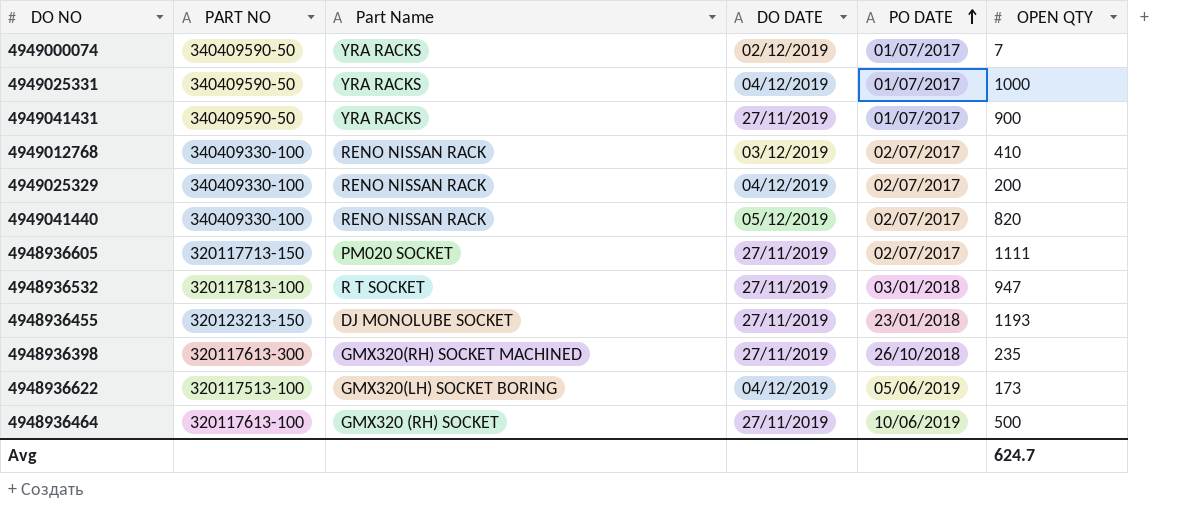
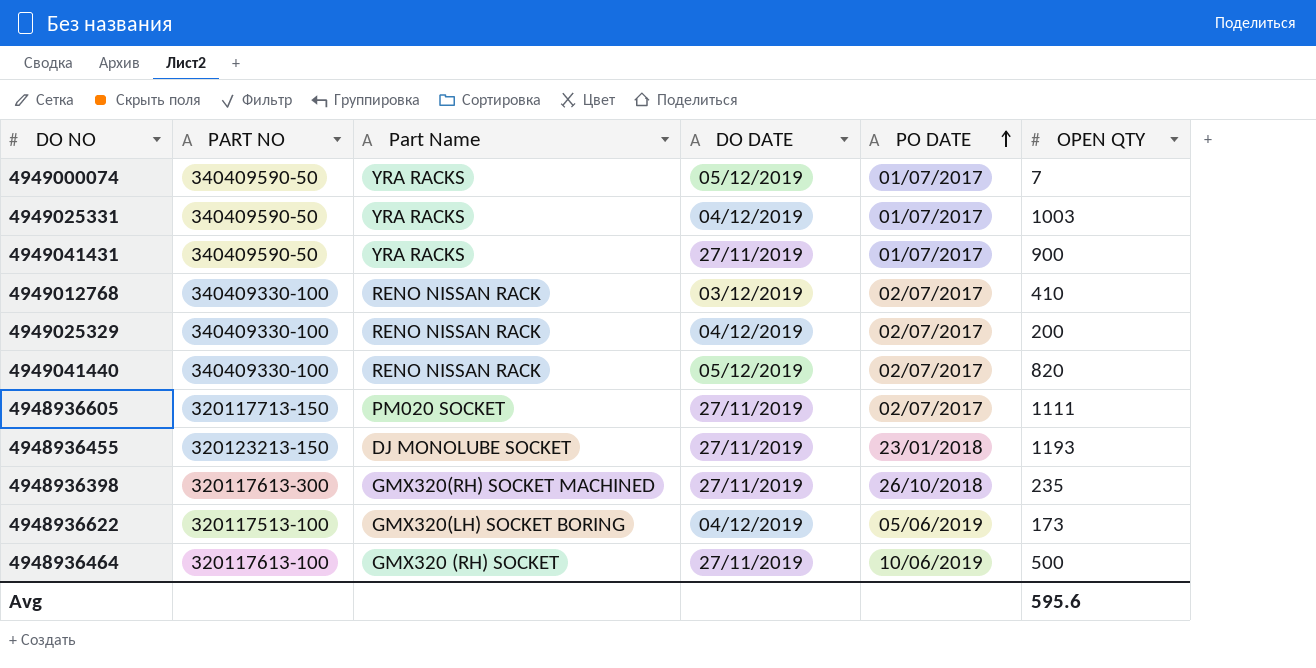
row 4948936532: 320117813-100 | R T SOCKET | 27/11/2019 | 03/01/2018 | 947 -> none
4949000074 | DO DATE: 02/12/2019 -> 05/12/2019
4949025331 | OPEN QTY: 1000 -> 1003
Avg | OPEN QTY: 624.7 -> 595.6

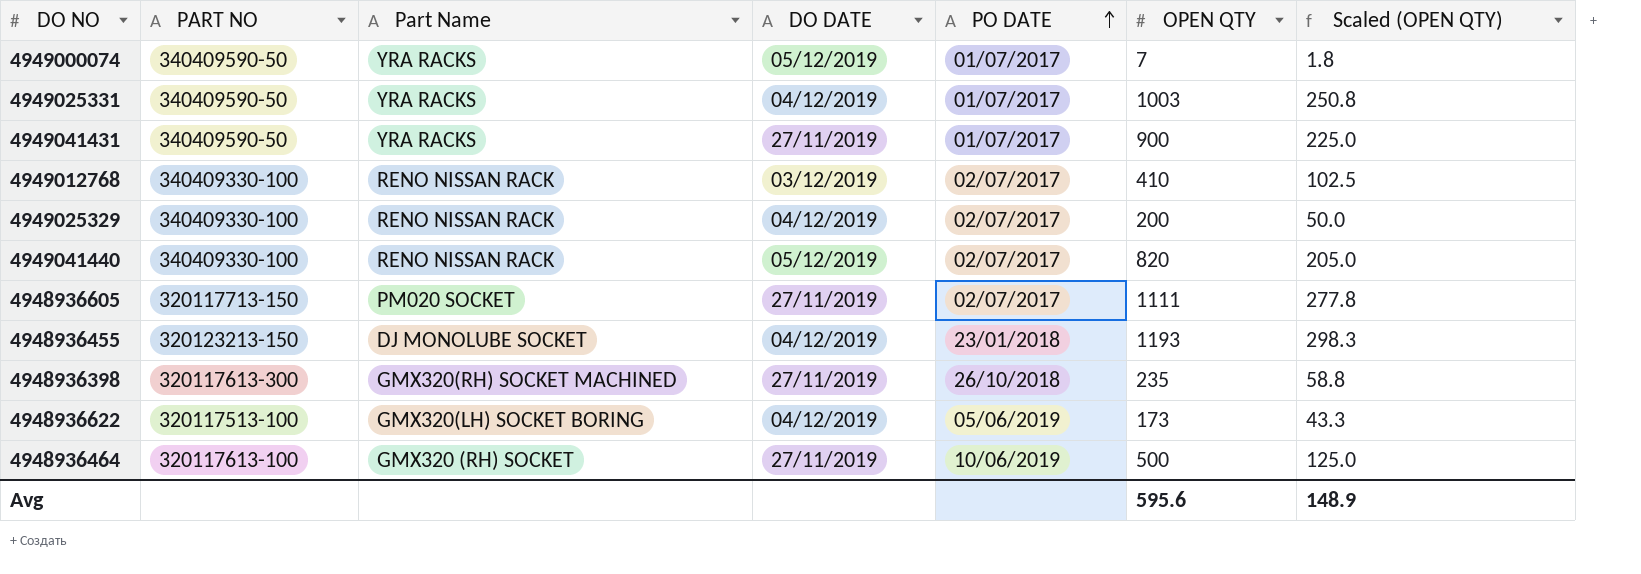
column Scaled (OPEN QTY) | formula: none -> [OPEN QTY] * 0.25
4948936455 | DO DATE: 27/11/2019 -> 04/12/2019

